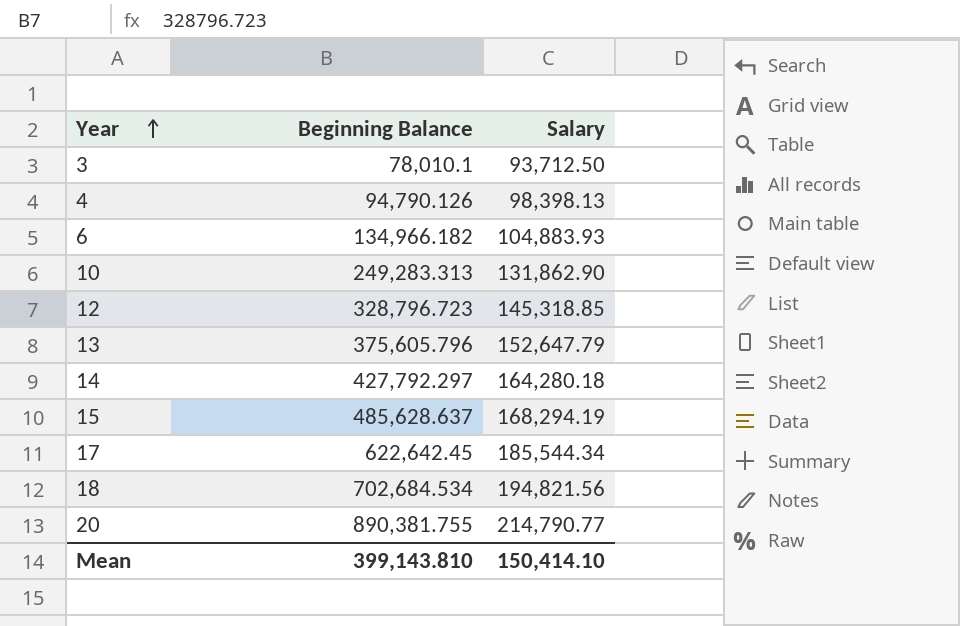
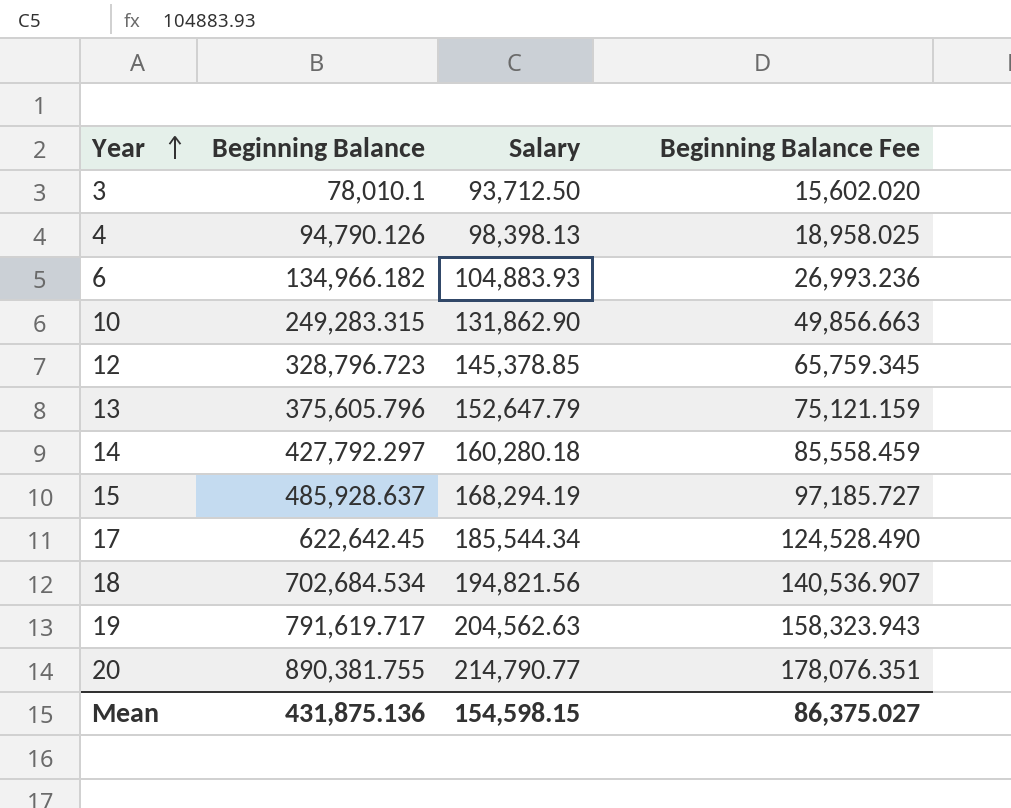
column Beginning Balance Fee | formula: none -> [Beginning Balance] * 0.2
10 | Beginning Balance: 249,283.313 -> 249,283.315
12 | Salary: 145,318.85 -> 145,378.85
14 | Salary: 164,280.18 -> 160,280.18
15 | Beginning Balance: 485,628.637 -> 485,928.637
row 19: none -> 791,619.717 | 204,562.63 | 158,323.943
Mean | Beginning Balance: 399,143.810 -> 431,875.136
Mean | Salary: 150,414.10 -> 154,598.15

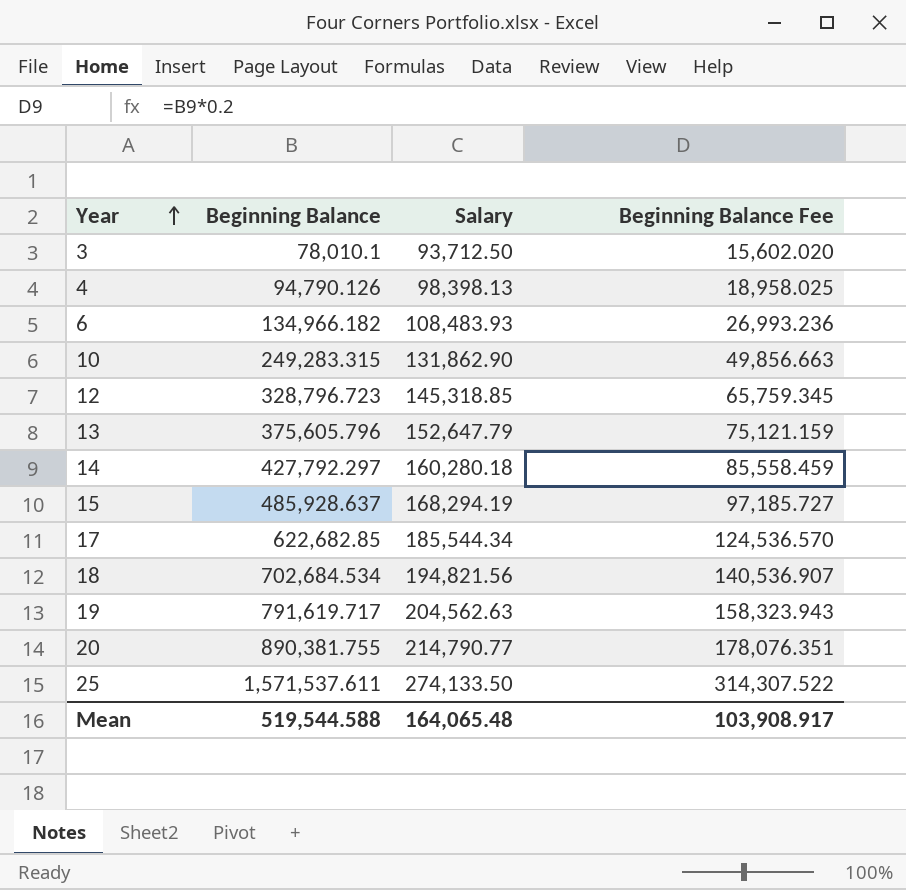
6 | Salary: 104,883.93 -> 108,483.93
12 | Salary: 145,378.85 -> 145,318.85
17 | Beginning Balance: 622,642.45 -> 622,682.85
17 | Beginning Balance Fee: 124,528.490 -> 124,536.570
row 25: none -> 1,571,537.611 | 274,133.50 | 314,307.522
Mean | Beginning Balance: 431,875.136 -> 519,544.588
Mean | Salary: 154,598.15 -> 164,065.48
Mean | Beginning Balance Fee: 86,375.027 -> 103,908.917

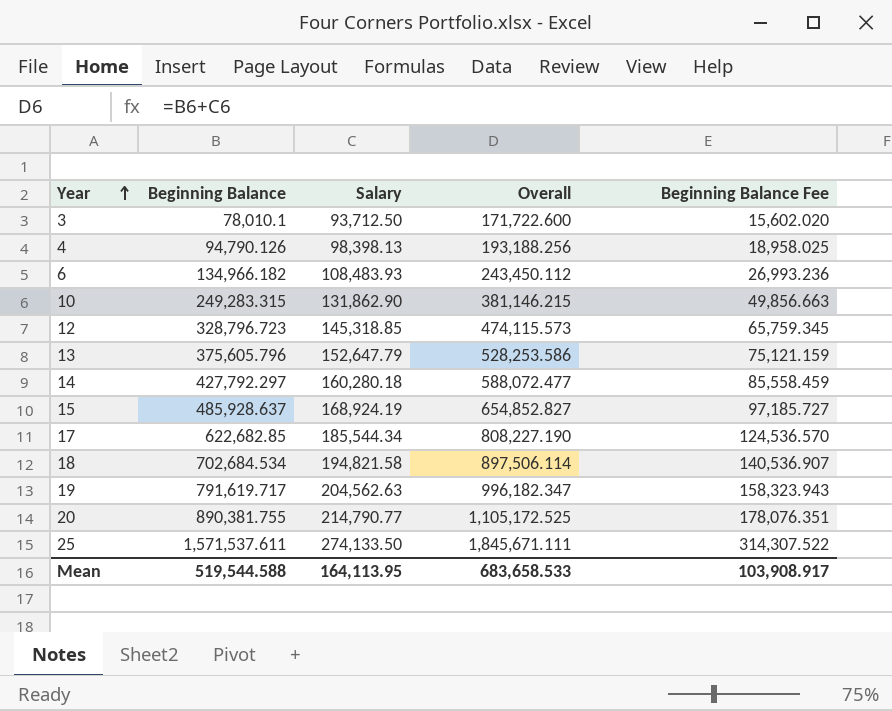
column Overall | formula: none -> [Beginning Balance] + [Salary]
15 | Salary: 168,294.19 -> 168,924.19
18 | Salary: 194,821.56 -> 194,821.58
Mean | Salary: 164,065.48 -> 164,113.95

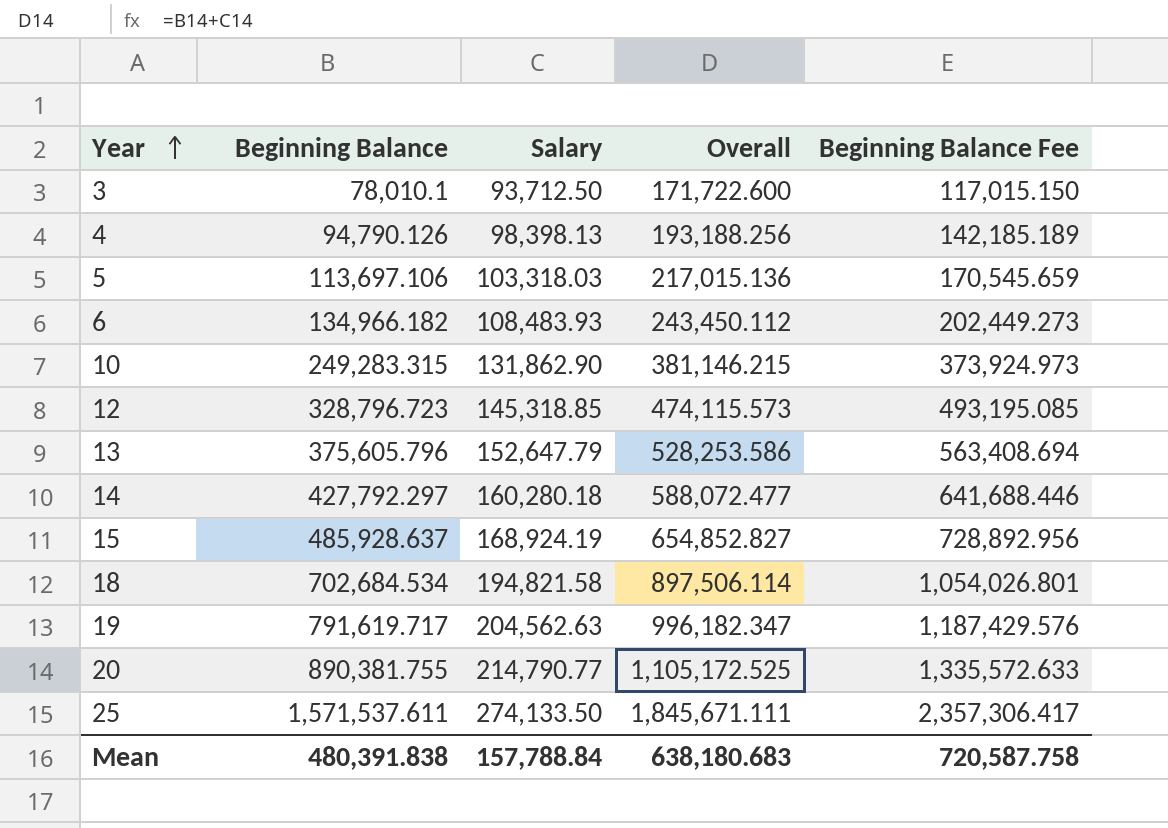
column Beginning Balance Fee | formula: [Beginning Balance] * 0.2 -> [Beginning Balance] * 1.5
row 17: 622,682.85 | 185,544.34 | 808,227.190 | 124,536.570 -> none
row 5: none -> 113,697.106 | 103,318.03 | 217,015.136 | 170,545.659
Mean | Beginning Balance: 519,544.588 -> 480,391.838
Mean | Salary: 164,113.95 -> 157,788.84
Mean | Overall: 683,658.533 -> 638,180.683
Mean | Beginning Balance Fee: 103,908.917 -> 720,587.758

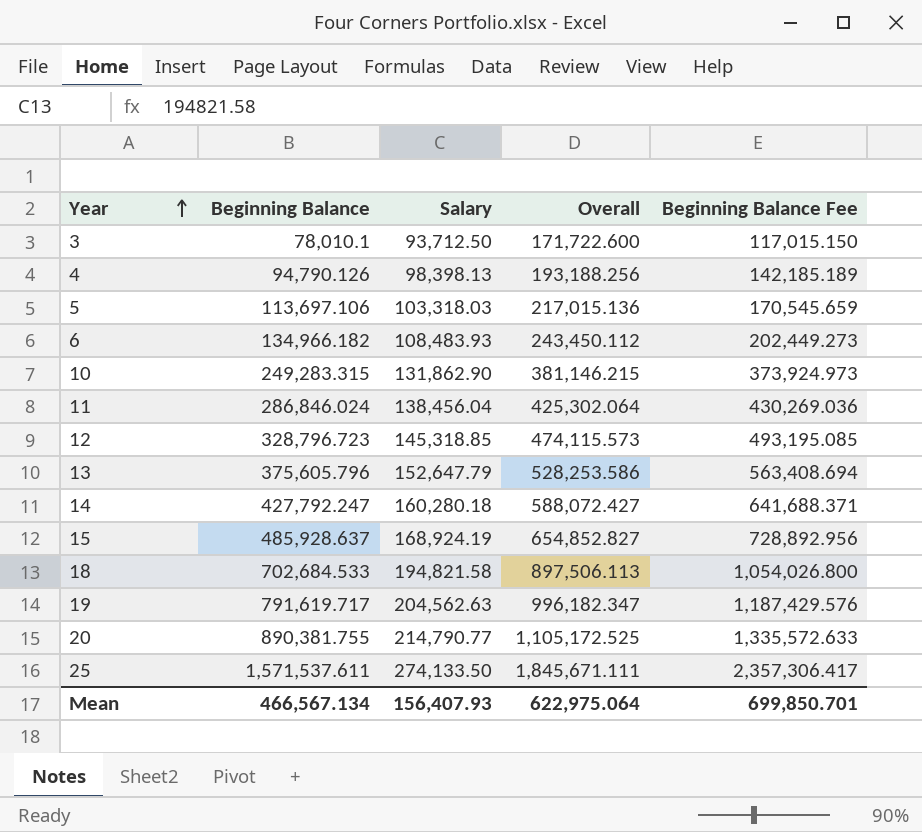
row 11: none -> 286,846.024 | 138,456.04 | 425,302.064 | 430,269.036
14 | Beginning Balance: 427,792.297 -> 427,792.247
14 | Overall: 588,072.477 -> 588,072.427
14 | Beginning Balance Fee: 641,688.446 -> 641,688.371
18 | Beginning Balance: 702,684.534 -> 702,684.533
18 | Overall: 897,506.114 -> 897,506.113
18 | Beginning Balance Fee: 1,054,026.801 -> 1,054,026.800
Mean | Beginning Balance: 480,391.838 -> 466,567.134
Mean | Salary: 157,788.84 -> 156,407.93
Mean | Overall: 638,180.683 -> 622,975.064
Mean | Beginning Balance Fee: 720,587.758 -> 699,850.701

